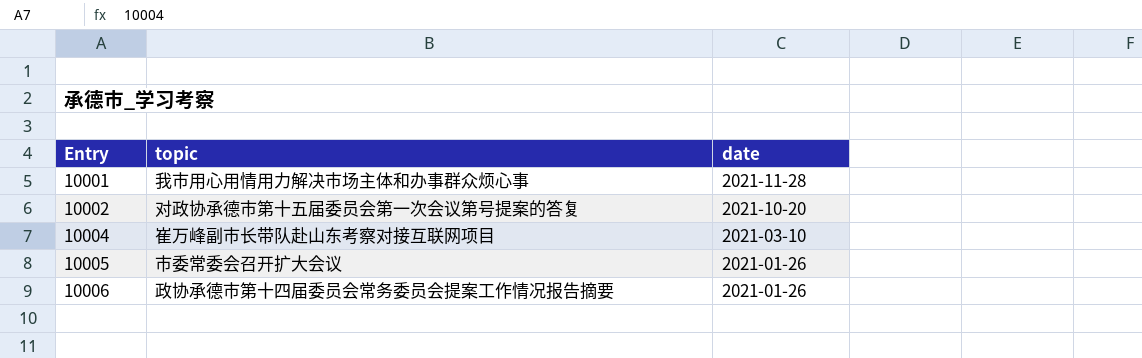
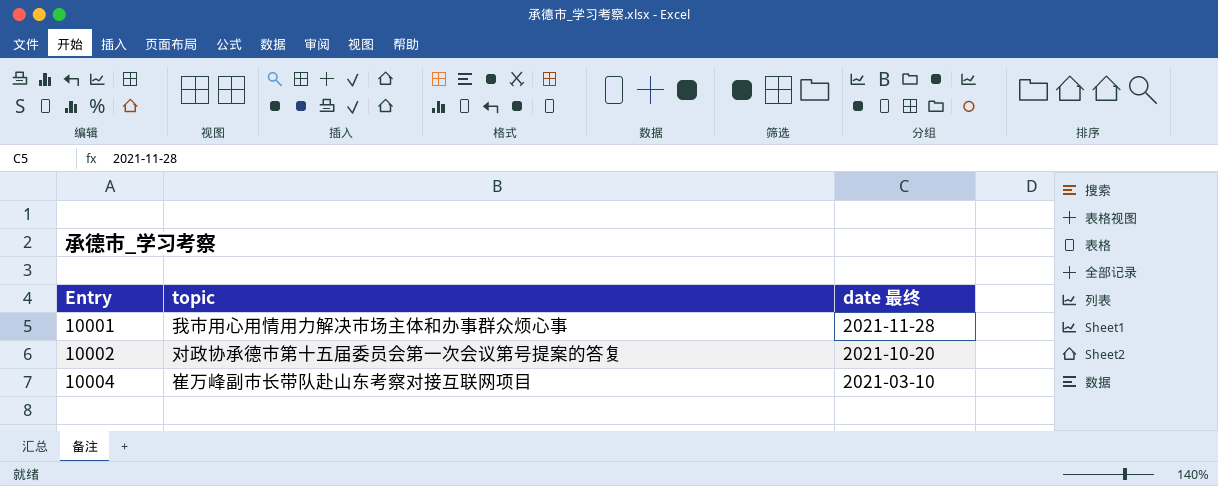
column name: date -> date 最终
row 10005: 市委常委会召开扩大会议 | 2021-01-26 -> none
row 10006: 政协承德市第十四届委员会常务委员会提案工作情况报告摘要 | 2021-01-26 -> none

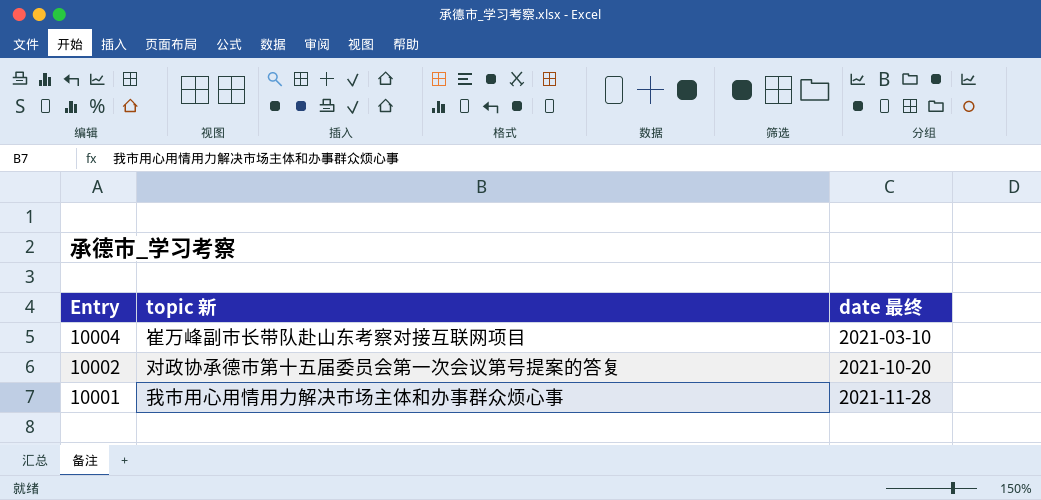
row order: Entry ascending -> Entry descending
column name: topic -> topic 新

